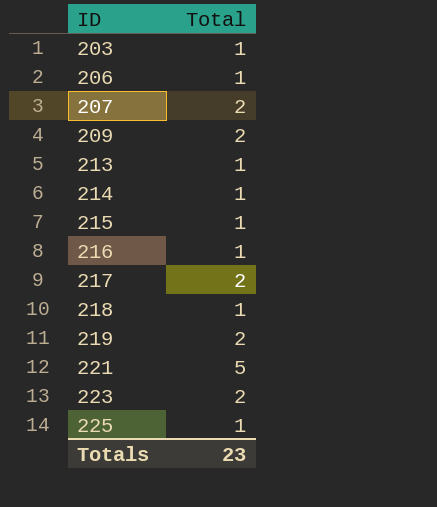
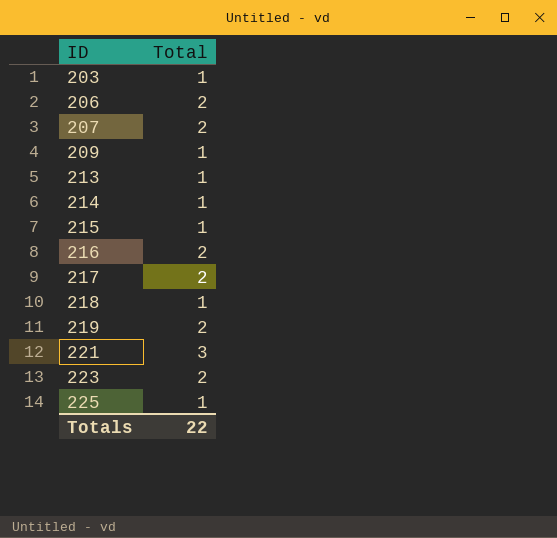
206 | Total: 1 -> 2
209 | Total: 2 -> 1
216 | Total: 1 -> 2
221 | Total: 5 -> 3
Totals | Total: 23 -> 22

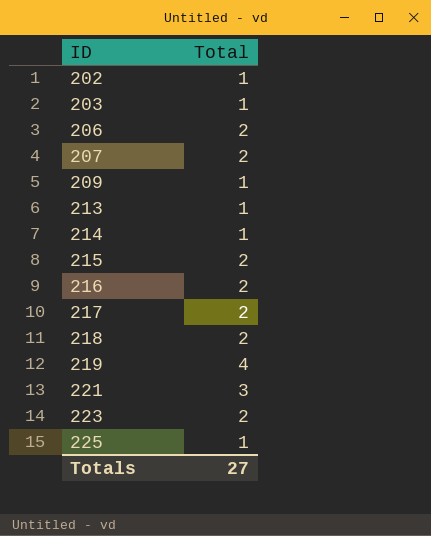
row 202: none -> 1
215 | Total: 1 -> 2
218 | Total: 1 -> 2
219 | Total: 2 -> 4
Totals | Total: 22 -> 27

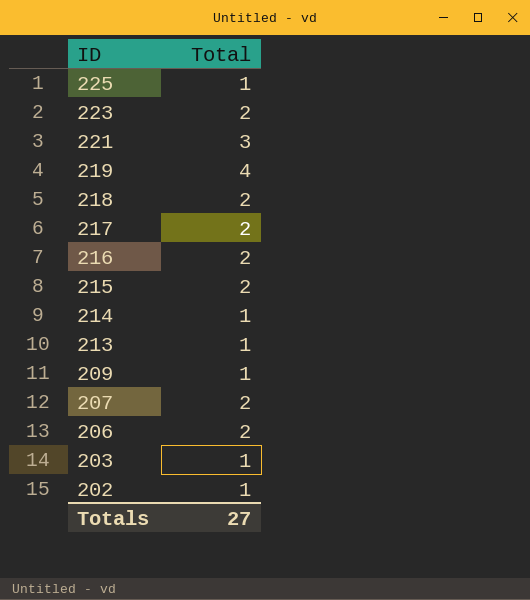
row order: ID ascending -> ID descending

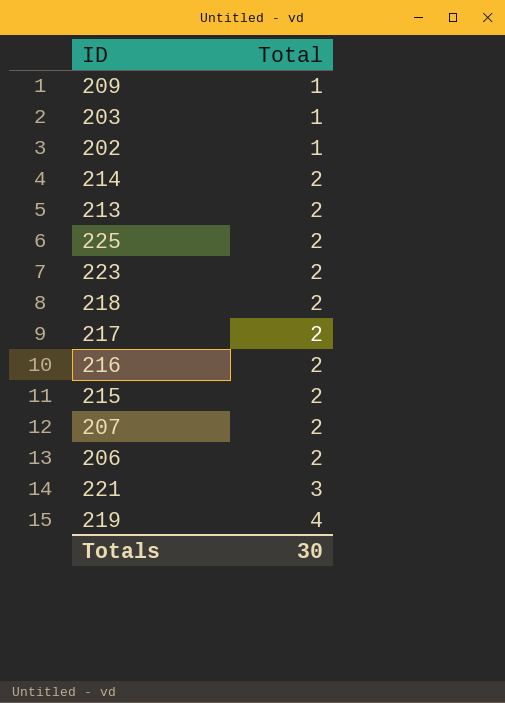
row order: ID descending -> Total ascending
214 | Total: 1 -> 2
213 | Total: 1 -> 2
225 | Total: 1 -> 2
Totals | Total: 27 -> 30

